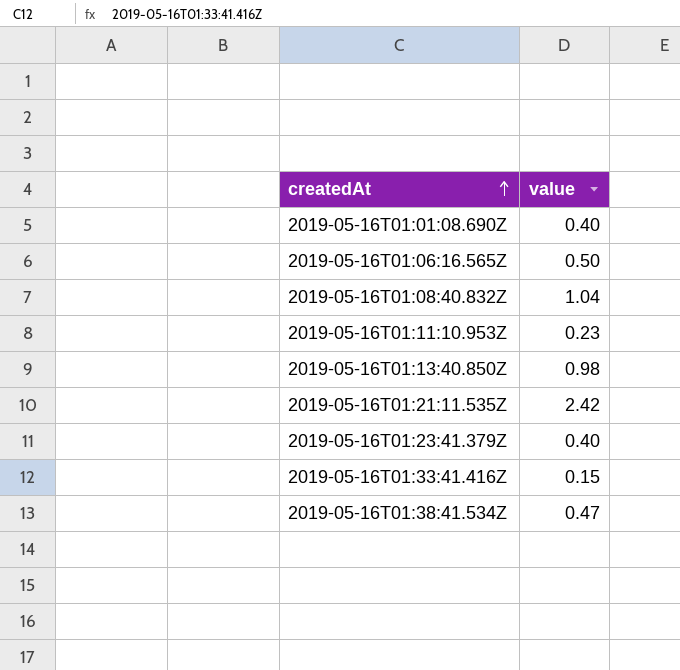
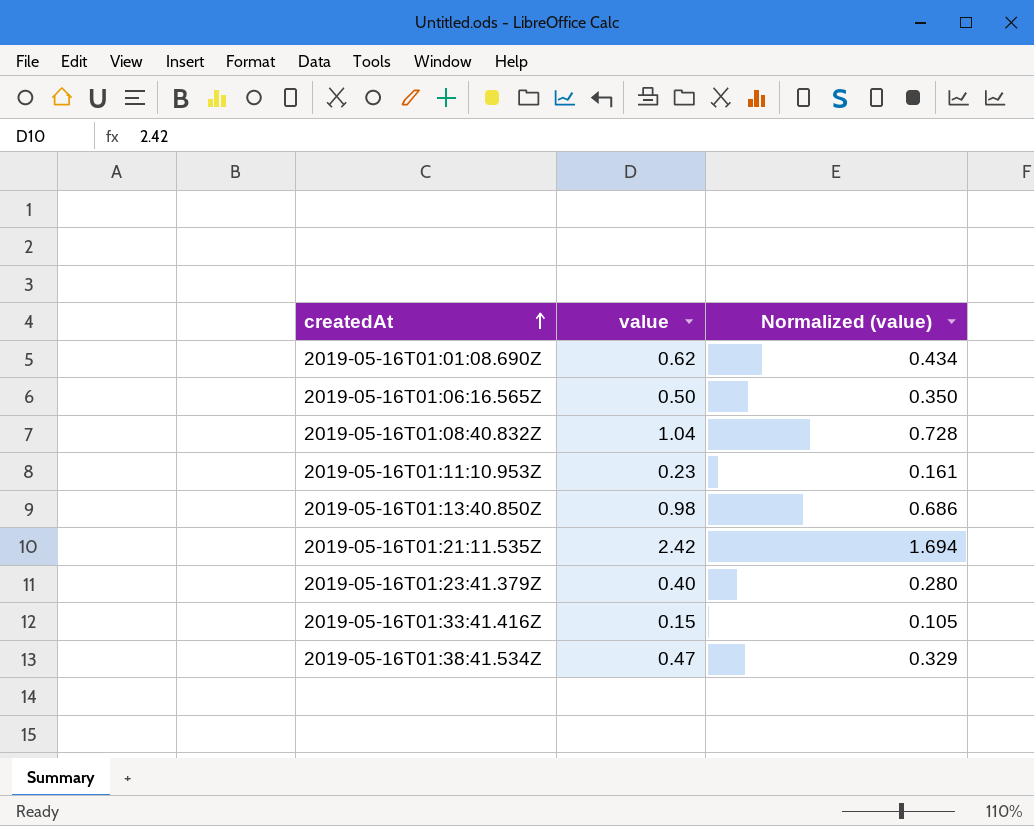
column Normalized (value) | formula: none -> [value] * 0.7
2019-05-16T01:01:08.690Z | value: 0.40 -> 0.62

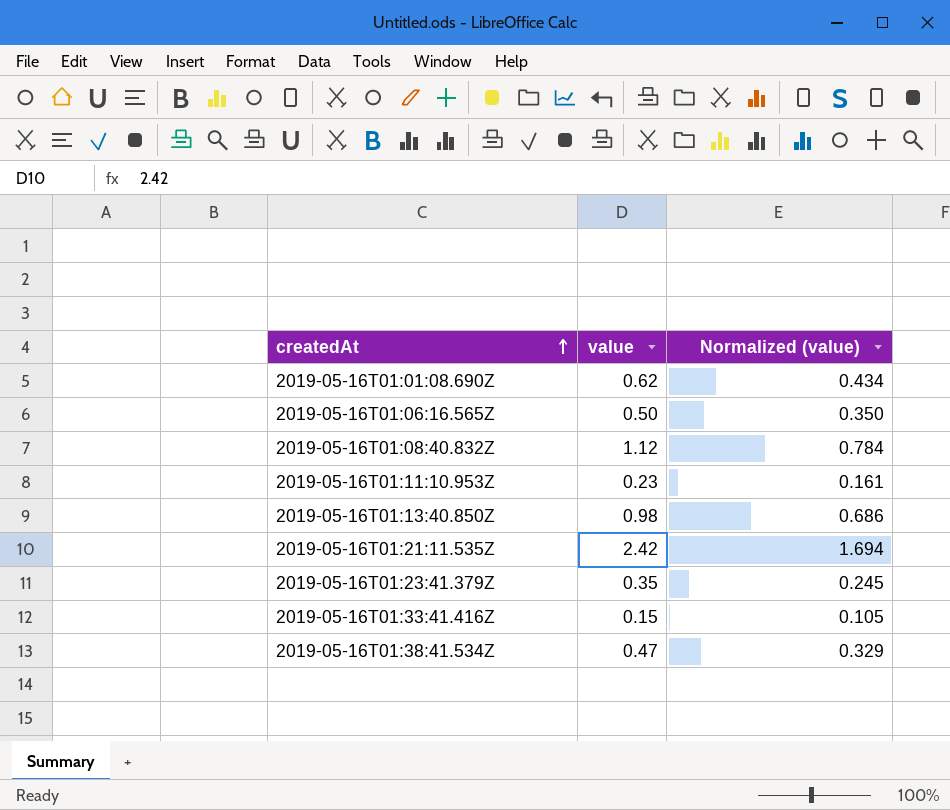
2019-05-16T01:08:40.832Z | value: 1.04 -> 1.12
2019-05-16T01:08:40.832Z | Normalized (value): 0.728 -> 0.784
2019-05-16T01:23:41.379Z | value: 0.40 -> 0.35
2019-05-16T01:23:41.379Z | Normalized (value): 0.280 -> 0.245

